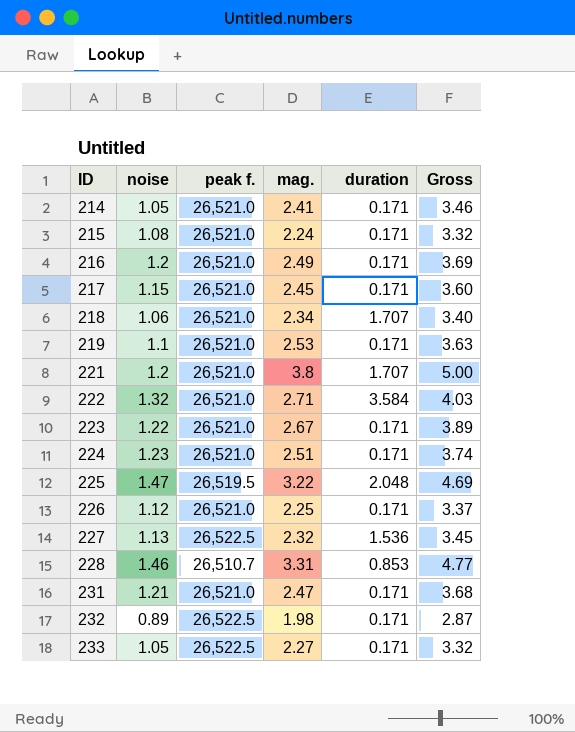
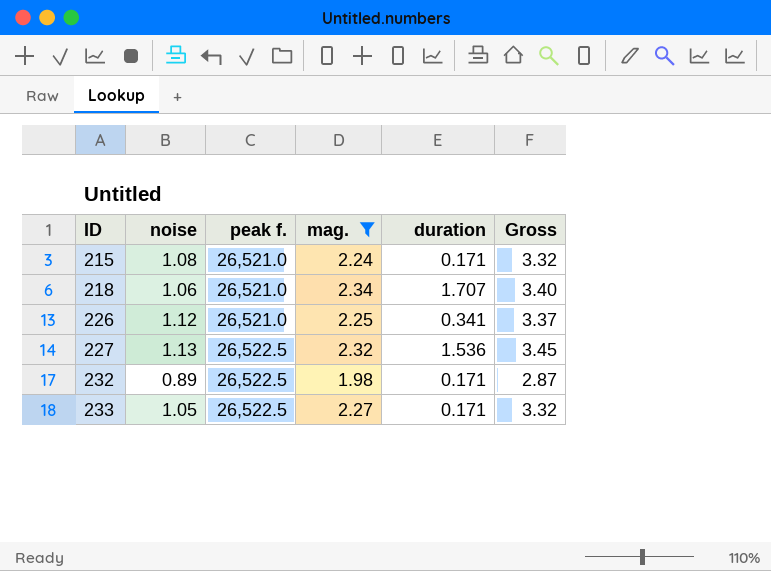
filter: none -> mag. <= 2.34
226 | duration: 0.171 -> 0.341

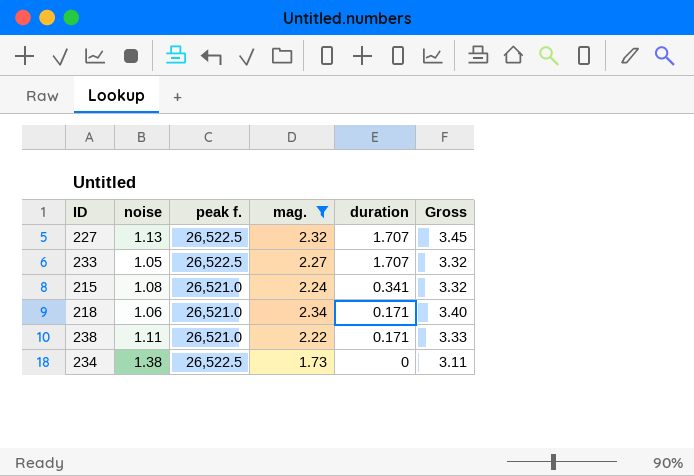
row order: ID ascending -> duration descending
row 226: 1.12 | 26,521.0 | 2.25 | 0.341 | 3.37 -> none
row 232: 0.89 | 26,522.5 | 1.98 | 0.171 | 2.87 -> none
227 | duration: 1.536 -> 1.707
233 | duration: 0.171 -> 1.707
215 | duration: 0.171 -> 0.341
218 | duration: 1.707 -> 0.171
row 238: none -> 1.11 | 26,521.0 | 2.22 | 0.171 | 3.33
row 234: none -> 1.38 | 26,522.5 | 1.73 | 0 | 3.11

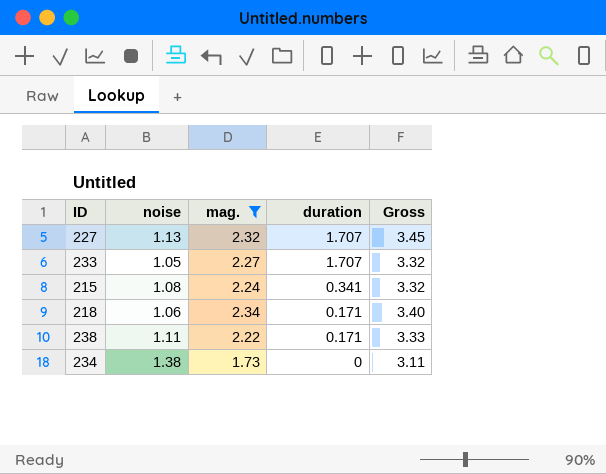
column peak f. | position: 3 -> none

